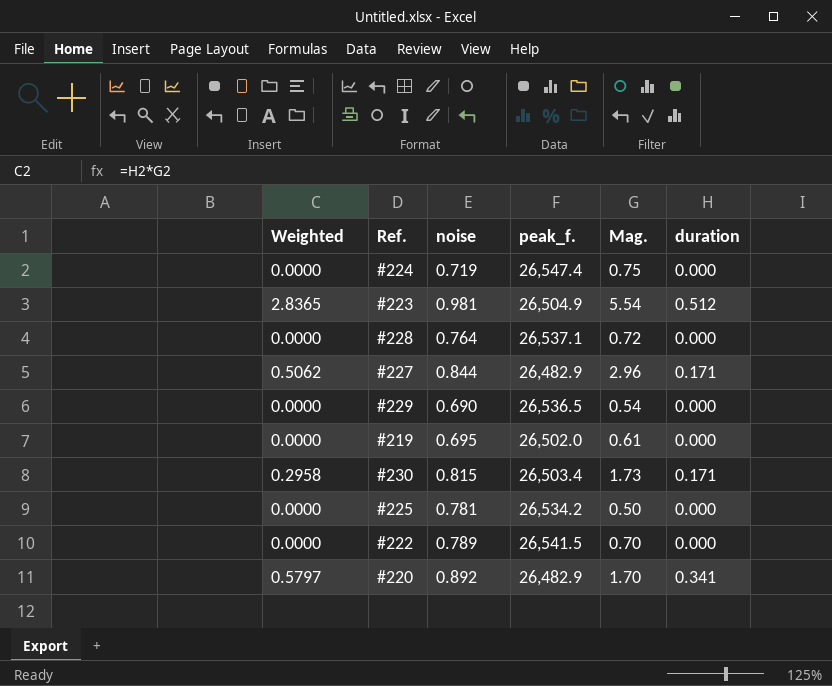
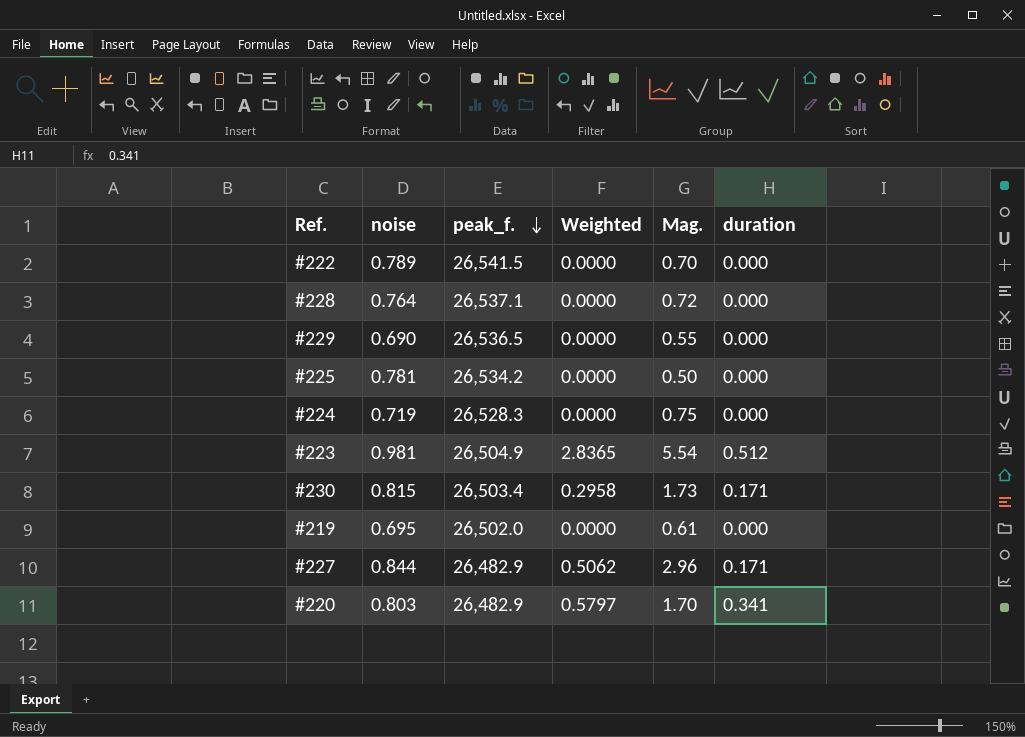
row order: none -> peak_f. descending
column Weighted | position: 1 -> 4
#229 | Mag.: 0.54 -> 0.55
#224 | peak_f.: 26,547.4 -> 26,528.3
#220 | noise: 0.892 -> 0.803

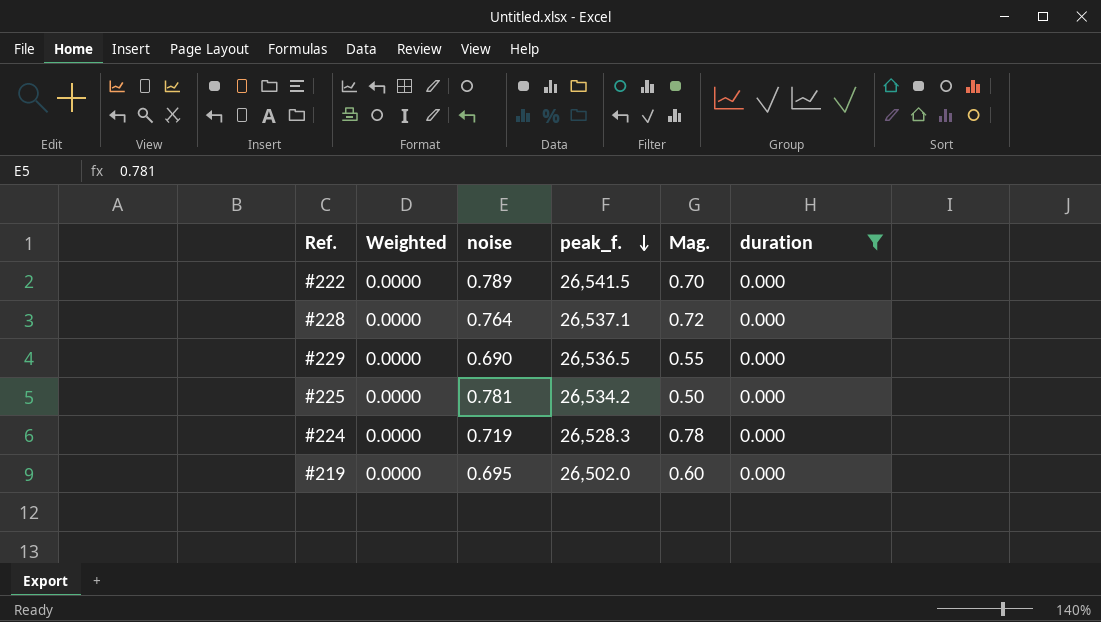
filter: none -> duration = 0.000
column Weighted | position: 4 -> 2
#224 | Mag.: 0.75 -> 0.78
#219 | Mag.: 0.61 -> 0.60

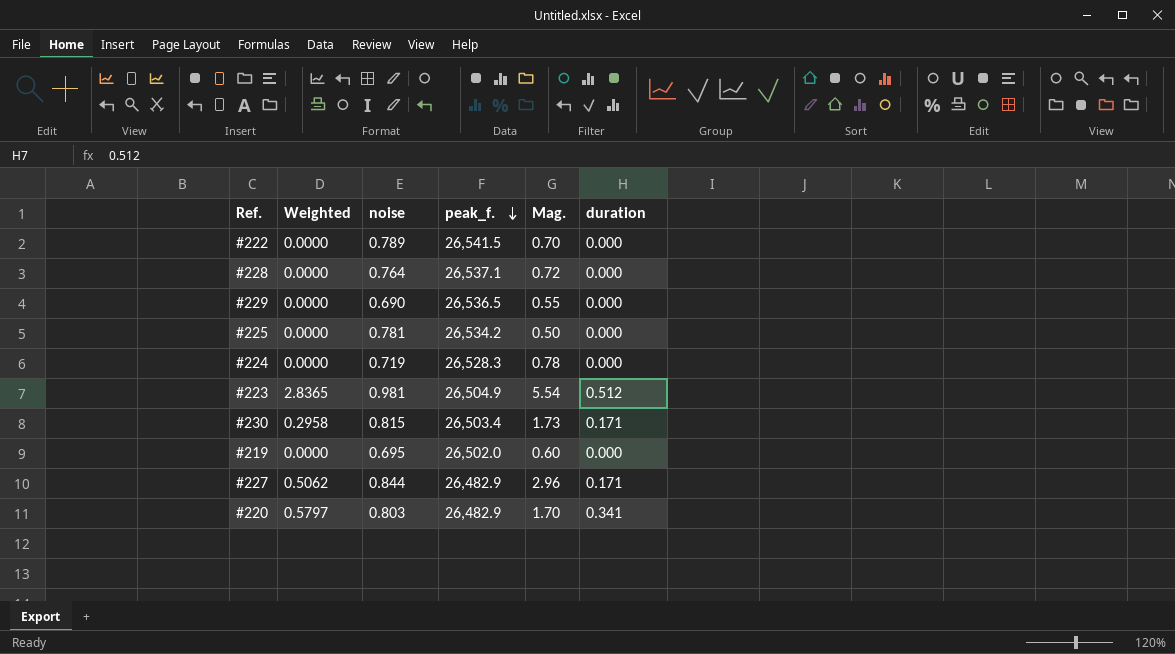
filter: duration = 0.000 -> none

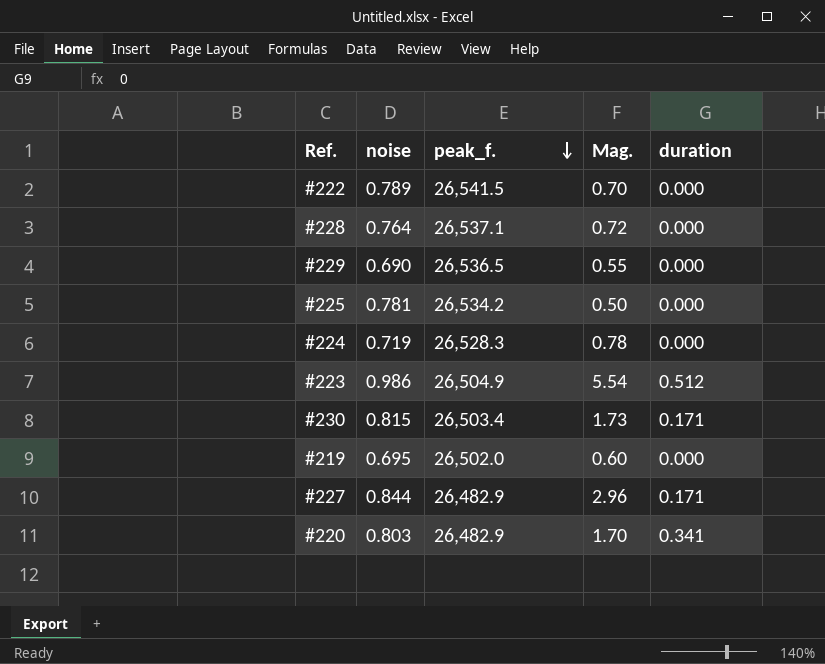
column Weighted | formula: [Mag.] * [duration] -> none
#223 | noise: 0.981 -> 0.986

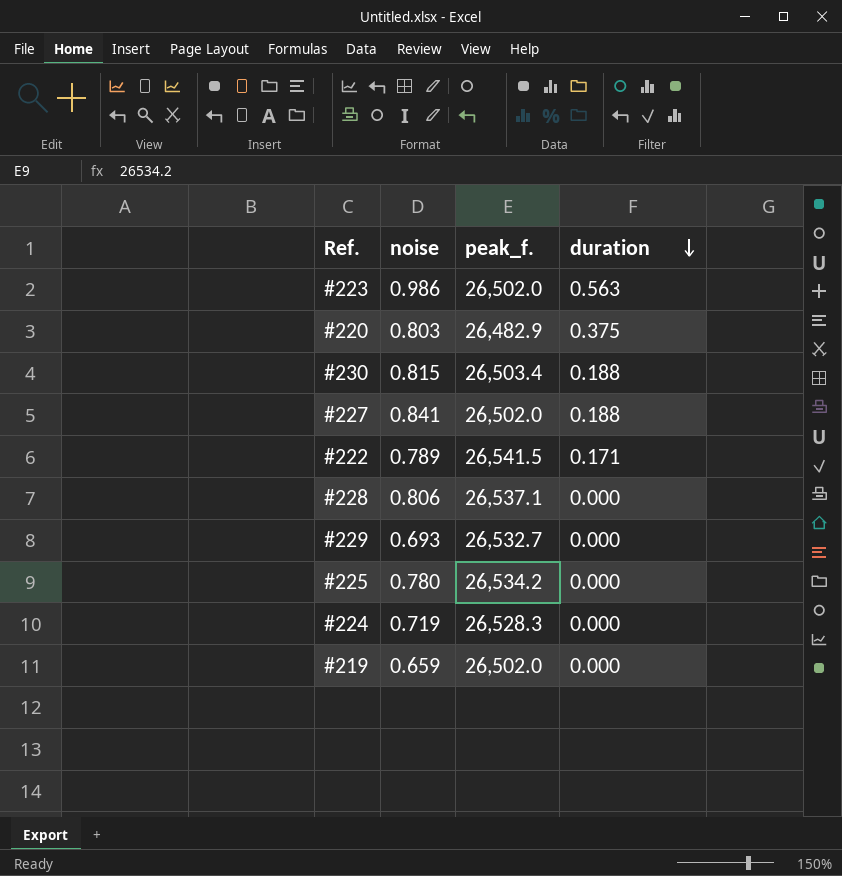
row order: peak_f. descending -> duration descending
column Mag. | position: 4 -> none
#223 | peak_f.: 26,504.9 -> 26,502.0
#223 | duration: 0.512 -> 0.563
#220 | duration: 0.341 -> 0.375
#230 | duration: 0.171 -> 0.188
#227 | noise: 0.844 -> 0.841
#227 | peak_f.: 26,482.9 -> 26,502.0
#227 | duration: 0.171 -> 0.188
#222 | duration: 0.000 -> 0.171
#228 | noise: 0.764 -> 0.806
#229 | noise: 0.690 -> 0.693
#229 | peak_f.: 26,536.5 -> 26,532.7
#225 | noise: 0.781 -> 0.780
#219 | noise: 0.695 -> 0.659

